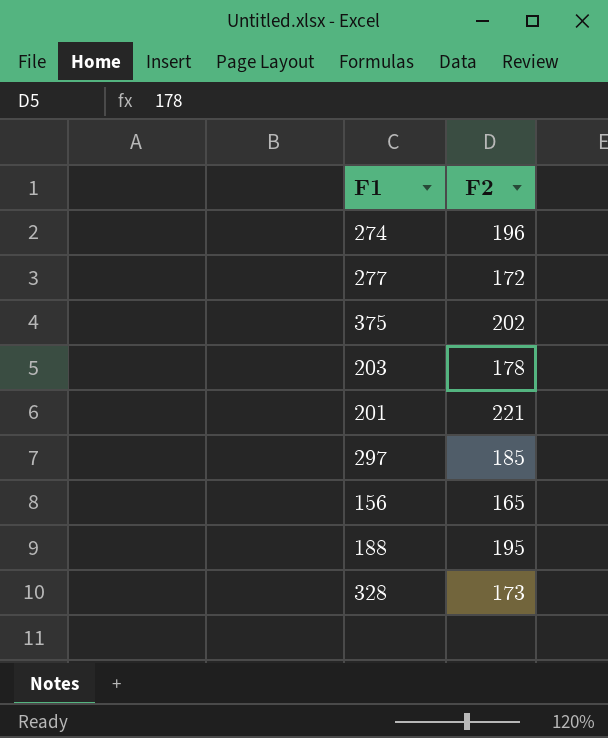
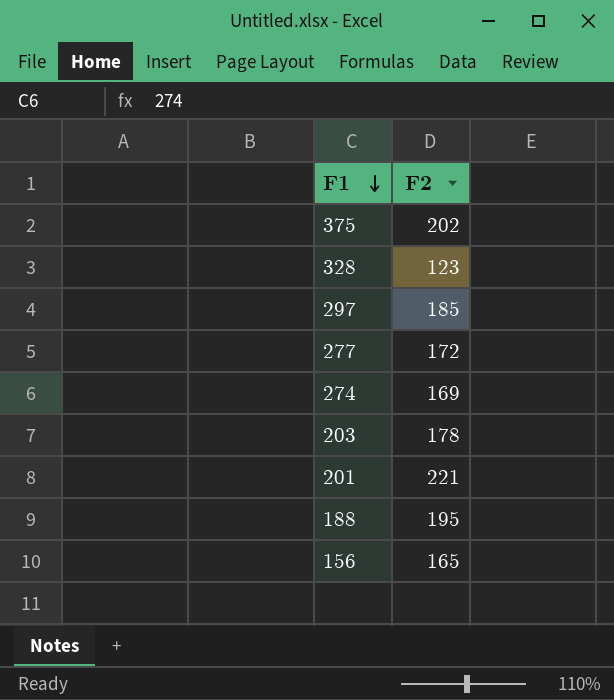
row order: none -> F1 descending
328 | F2: 173 -> 123
274 | F2: 196 -> 169

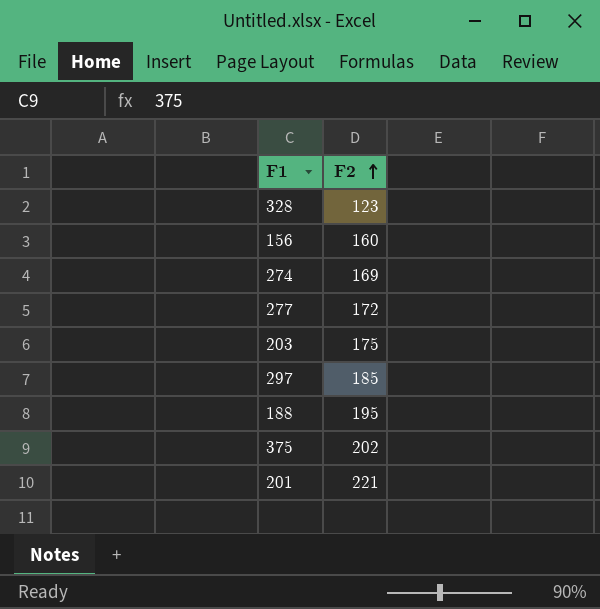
row order: F1 descending -> F2 ascending
156 | F2: 165 -> 160
203 | F2: 178 -> 175

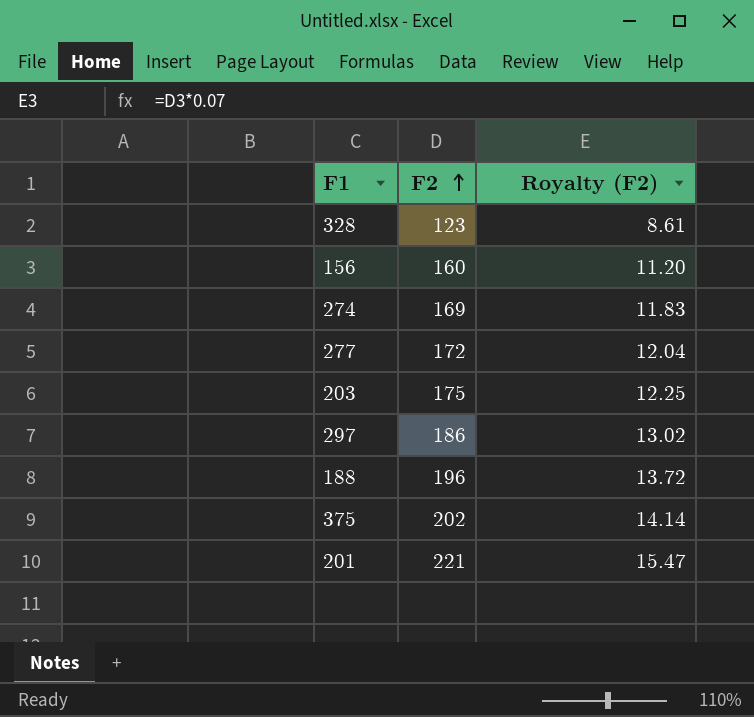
column Royalty (F2) | formula: none -> [F2] * 0.07
297 | F2: 185 -> 186
188 | F2: 195 -> 196

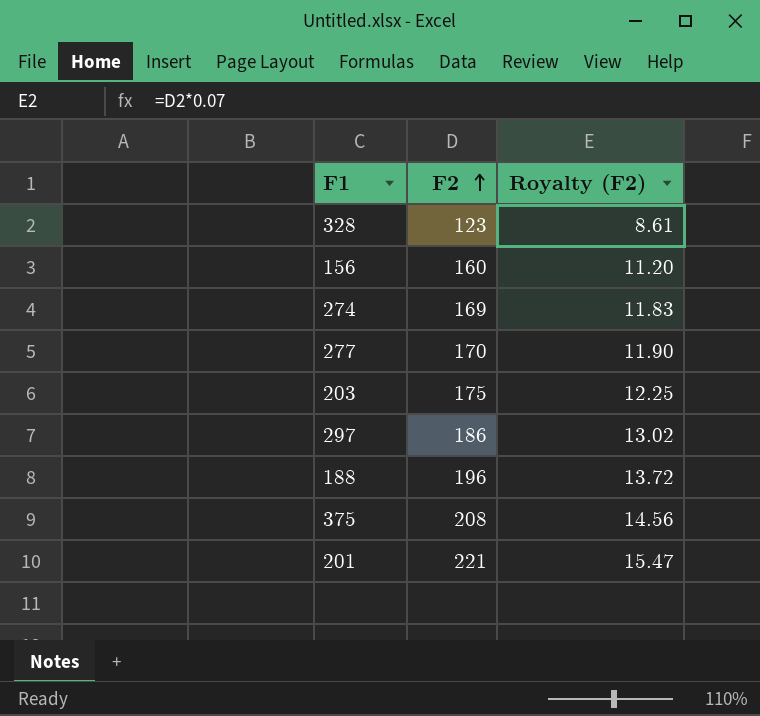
277 | F2: 172 -> 170
277 | Royalty (F2): 12.04 -> 11.90
375 | F2: 202 -> 208
375 | Royalty (F2): 14.14 -> 14.56

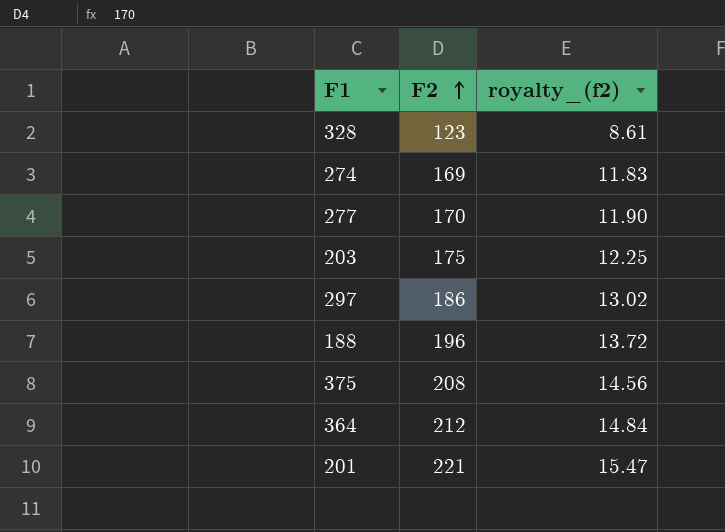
column name: Royalty (F2) -> royalty_(f2)
row 156: 160 | 11.20 -> none
row 364: none -> 212 | 14.84

